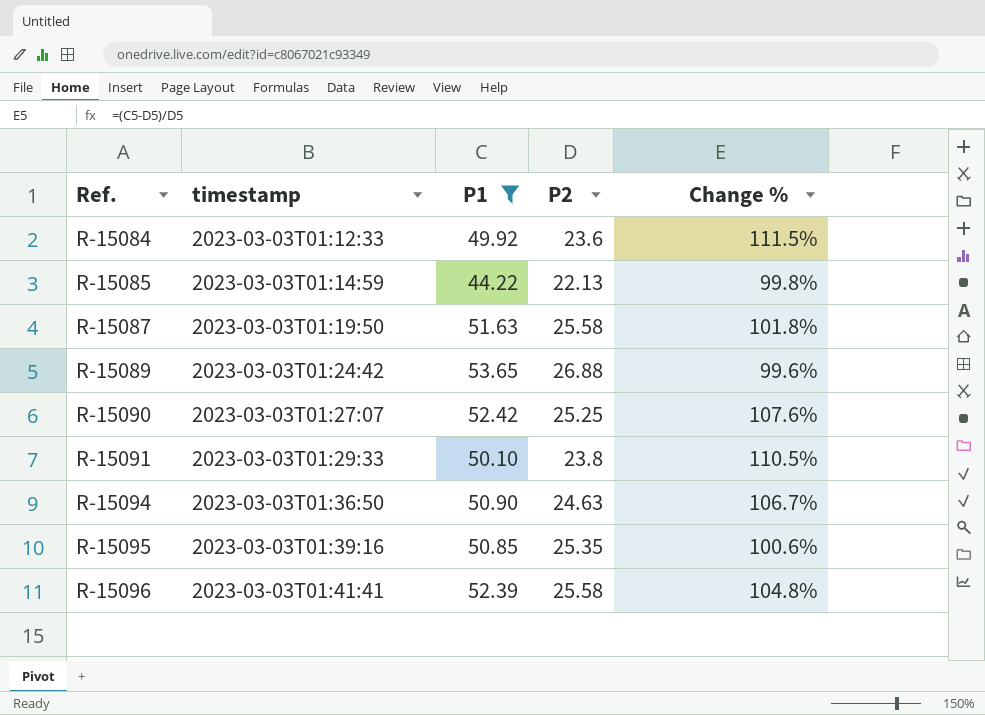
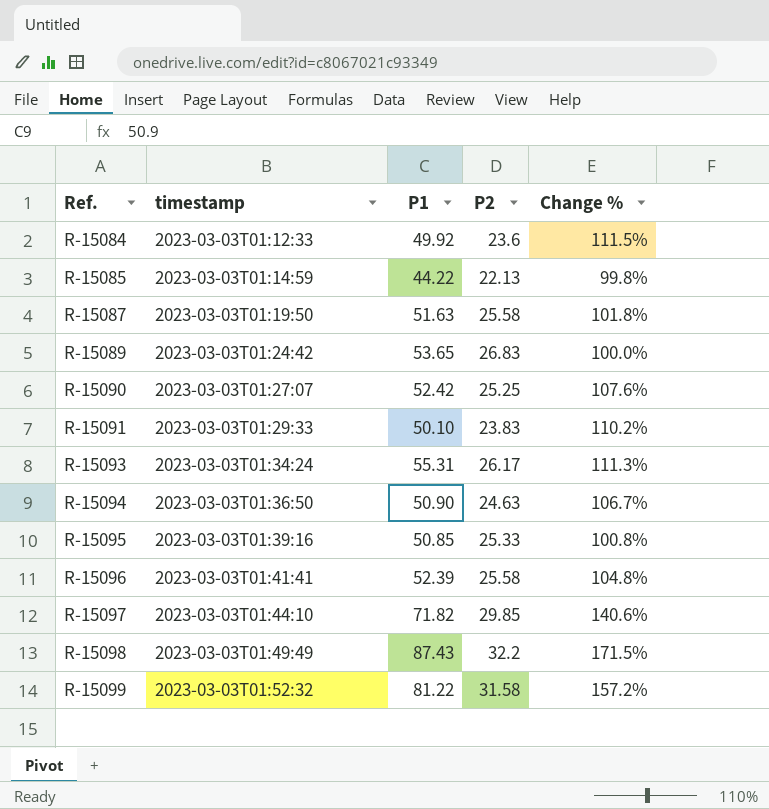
filter: P1 <= 53.65 -> none
R-15089 | P2: 26.88 -> 26.83
R-15089 | Change %: 99.6% -> 100.0%
R-15091 | P2: 23.8 -> 23.83
R-15091 | Change %: 110.5% -> 110.2%
R-15095 | P2: 25.35 -> 25.33
R-15095 | Change %: 100.6% -> 100.8%

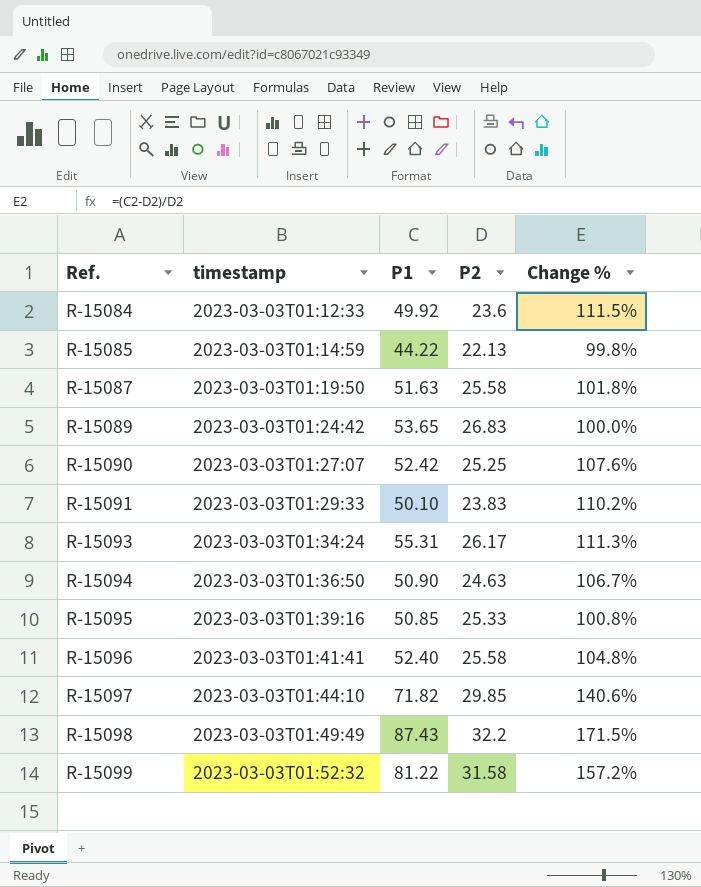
R-15096 | P1: 52.39 -> 52.40

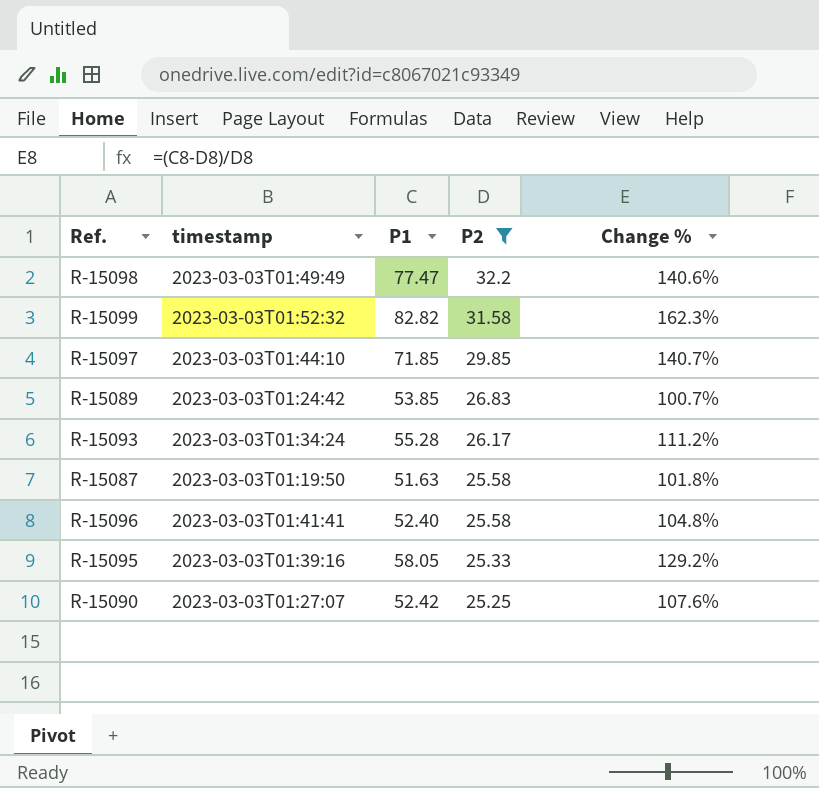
filter: none -> P2 >= 25.25
row order: Ref. ascending -> P2 descending
R-15098 | P1: 87.43 -> 77.47
R-15098 | Change %: 171.5% -> 140.6%
R-15099 | P1: 81.22 -> 82.82
R-15099 | Change %: 157.2% -> 162.3%
R-15097 | P1: 71.82 -> 71.85
R-15097 | Change %: 140.6% -> 140.7%
R-15089 | P1: 53.65 -> 53.85
R-15089 | Change %: 100.0% -> 100.7%
R-15093 | P1: 55.31 -> 55.28
R-15093 | Change %: 111.3% -> 111.2%
R-15095 | P1: 50.85 -> 58.05
R-15095 | Change %: 100.8% -> 129.2%

